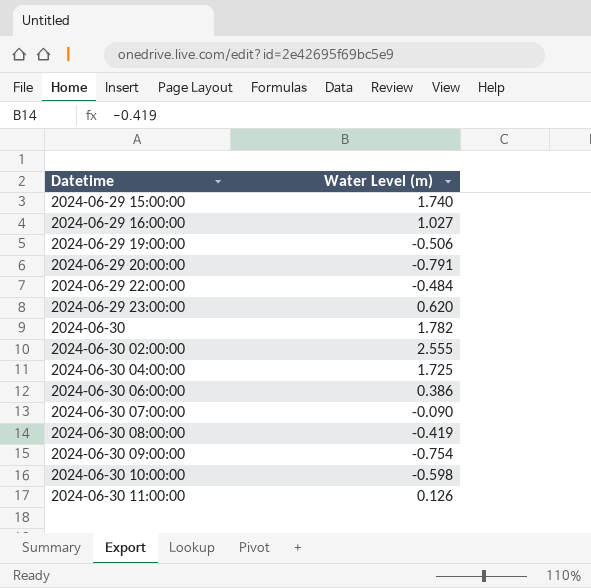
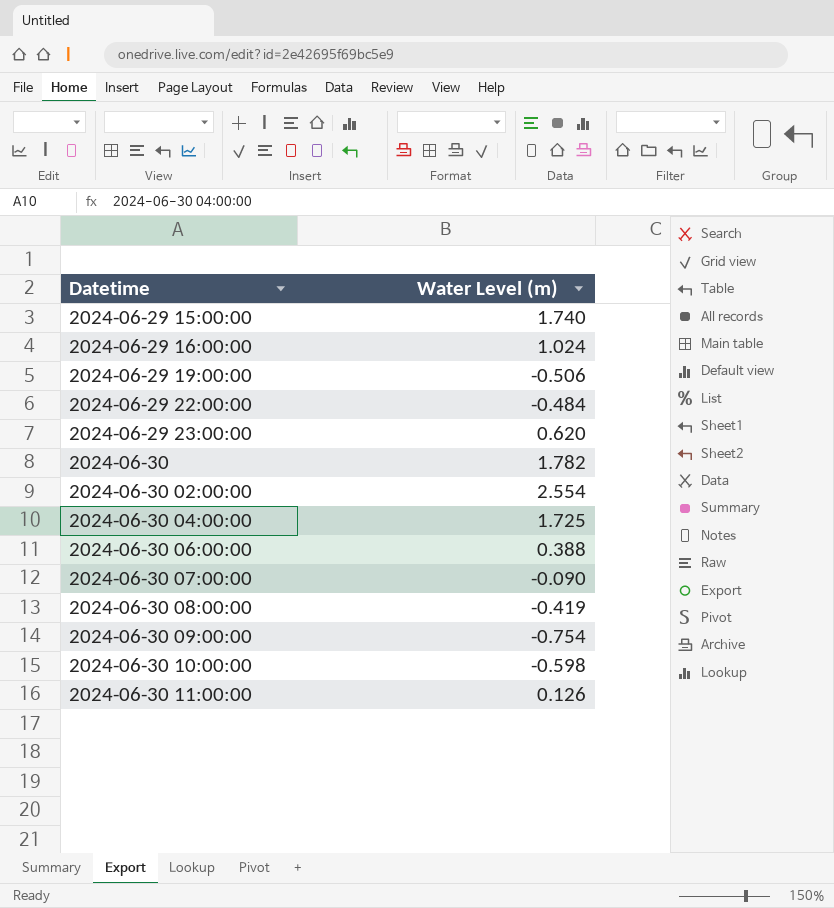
row 2024-06-29 20:00:00: -0.791 -> none
2024-06-29 16:00:00 | Water Level (m): 1.027 -> 1.024
2024-06-30 02:00:00 | Water Level (m): 2.555 -> 2.554
2024-06-30 06:00:00 | Water Level (m): 0.386 -> 0.388

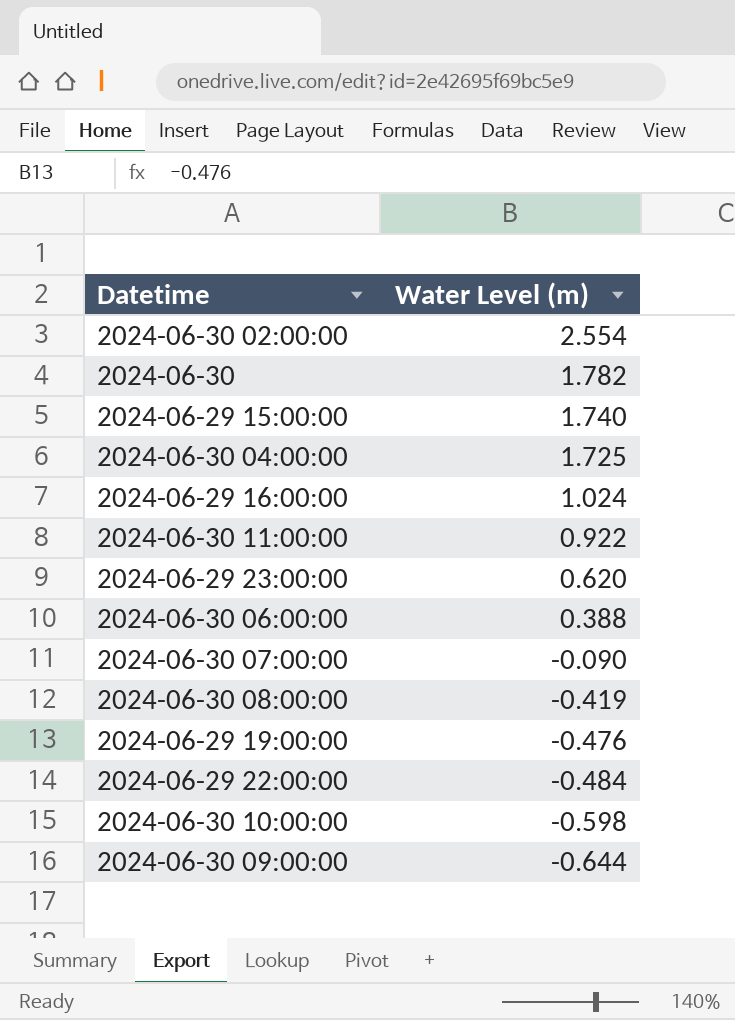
row order: Datetime ascending -> Water Level (m) descending
2024-06-30 11:00:00 | Water Level (m): 0.126 -> 0.922
2024-06-29 19:00:00 | Water Level (m): -0.506 -> -0.476
2024-06-30 09:00:00 | Water Level (m): -0.754 -> -0.644

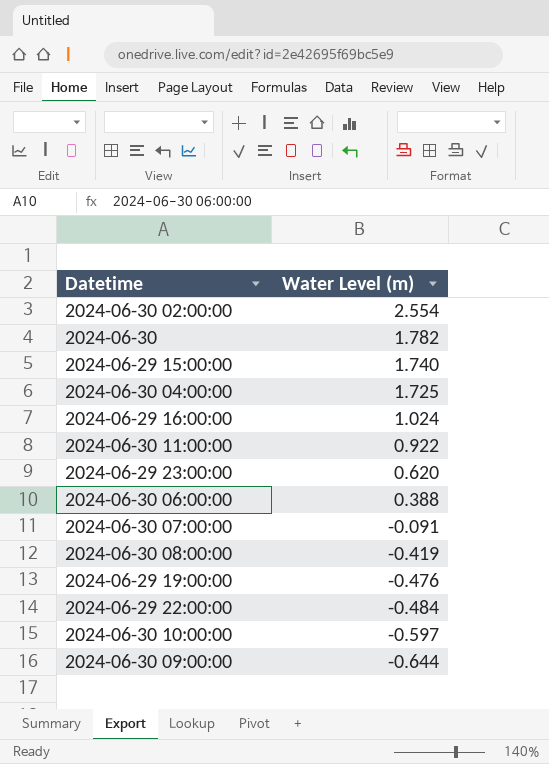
2024-06-30 07:00:00 | Water Level (m): -0.090 -> -0.091
2024-06-30 10:00:00 | Water Level (m): -0.598 -> -0.597

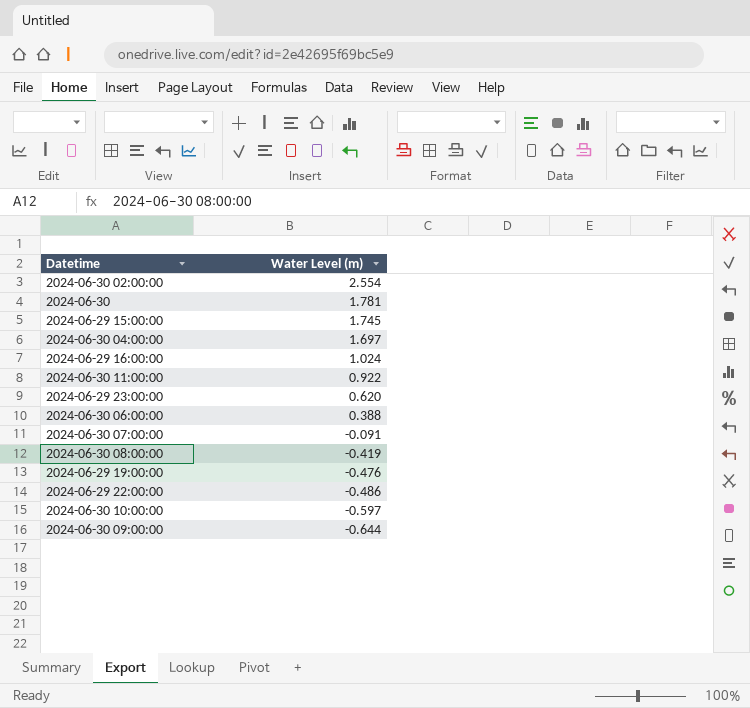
2024-06-30 | Water Level (m): 1.782 -> 1.781
2024-06-29 15:00:00 | Water Level (m): 1.740 -> 1.745
2024-06-30 04:00:00 | Water Level (m): 1.725 -> 1.697
2024-06-29 22:00:00 | Water Level (m): -0.484 -> -0.486

